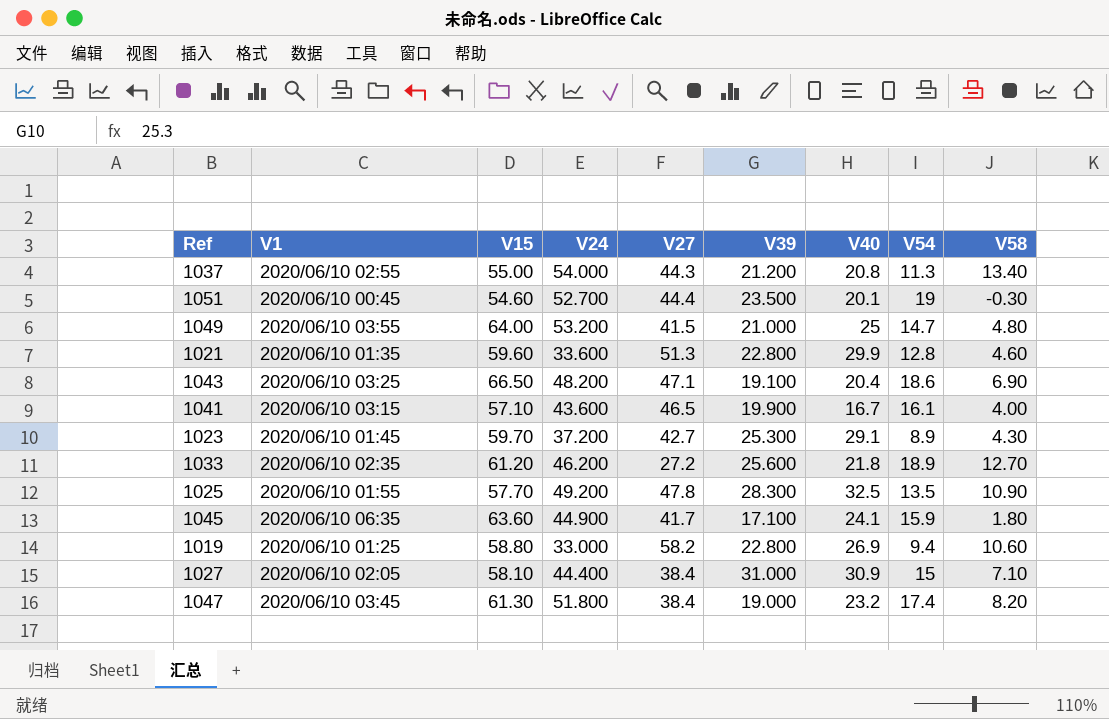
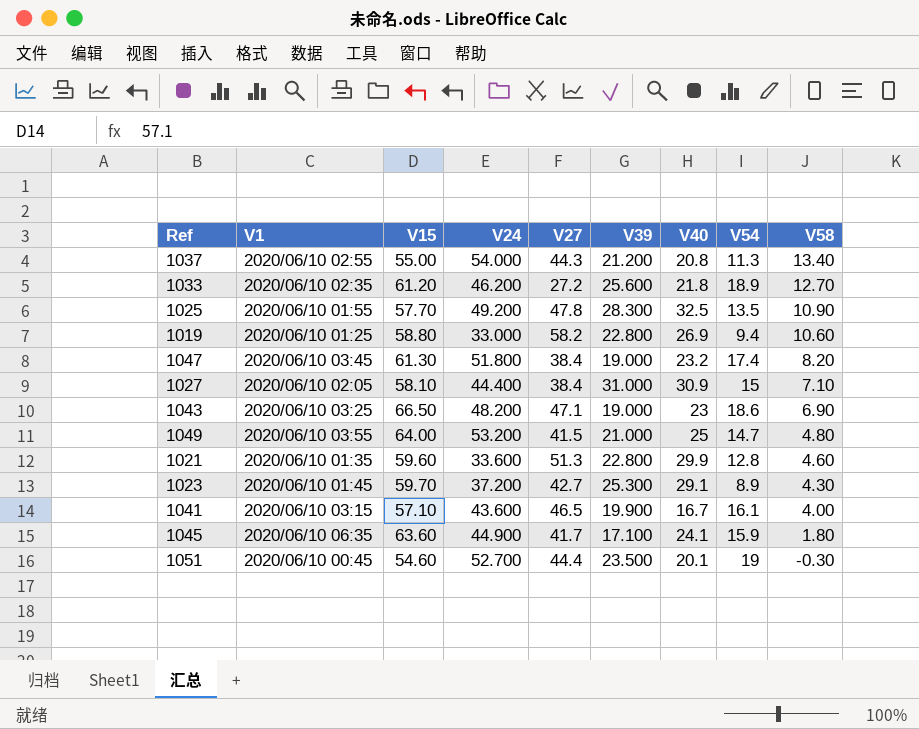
row order: none -> V58 descending
1043 | V39: 19.100 -> 19.000
1043 | V40: 20.4 -> 23

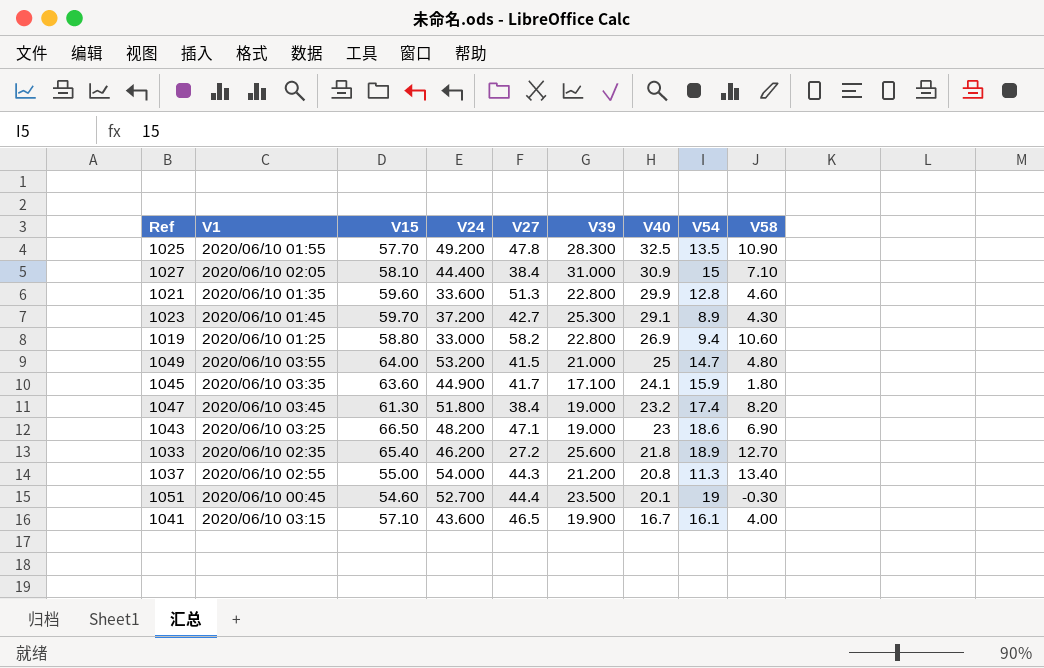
row order: V58 descending -> V40 descending
1045 | V1: 2020/06/10 06:35 -> 2020/06/10 03:35
1033 | V15: 61.20 -> 65.40

